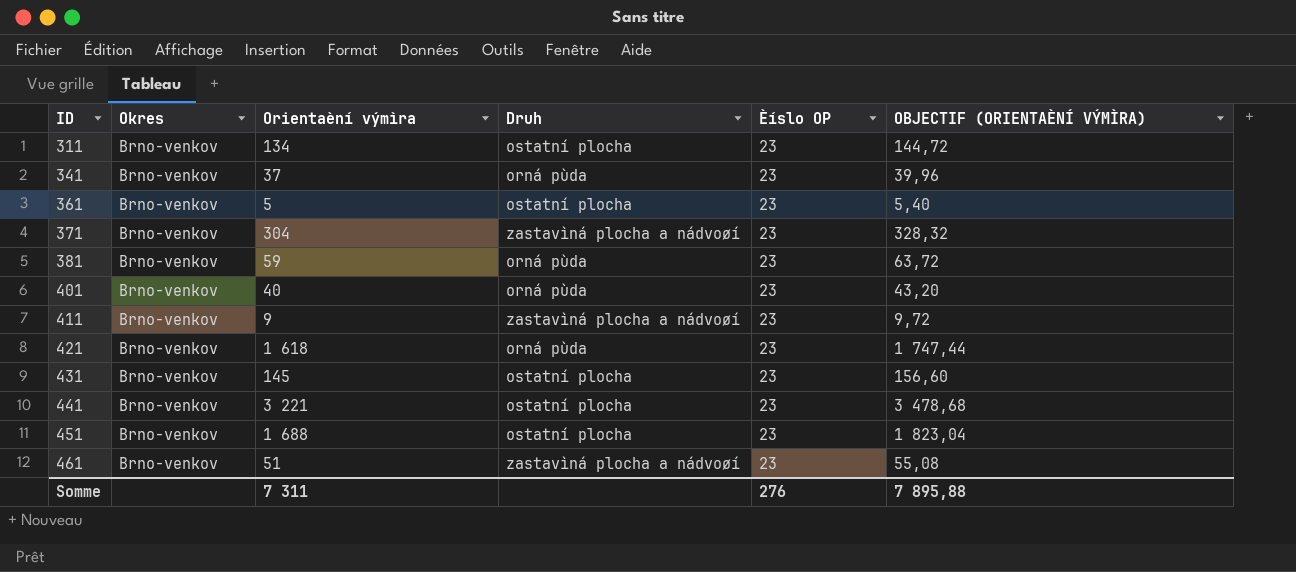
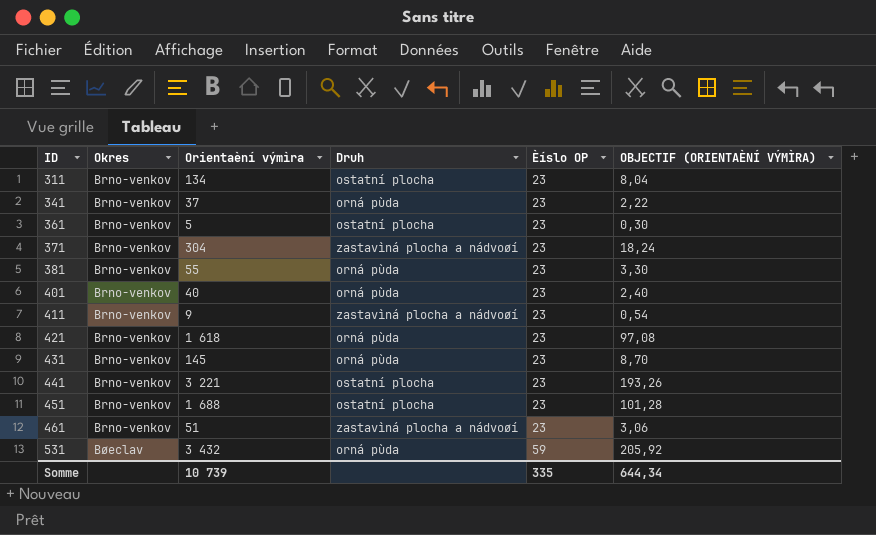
column OBJECTIF (ORIENTAÈNÍ VÝMÌRA) | formula: [Orientaèní výmìra] * 1,08 -> [Orientaèní výmìra] * 0,06
381 | Orientaèní výmìra: 59 -> 55
431 | Druh: ostatní plocha -> orná pùda
row 531: none -> Bøeclav | 3 432 | orná pùda | 59 | 205,92
Somme | Orientaèní výmìra: 7 311 -> 10 739
Somme | Èíslo OP: 276 -> 335
Somme | OBJECTIF (ORIENTAÈNÍ VÝMÌRA): 7 895,88 -> 644,34

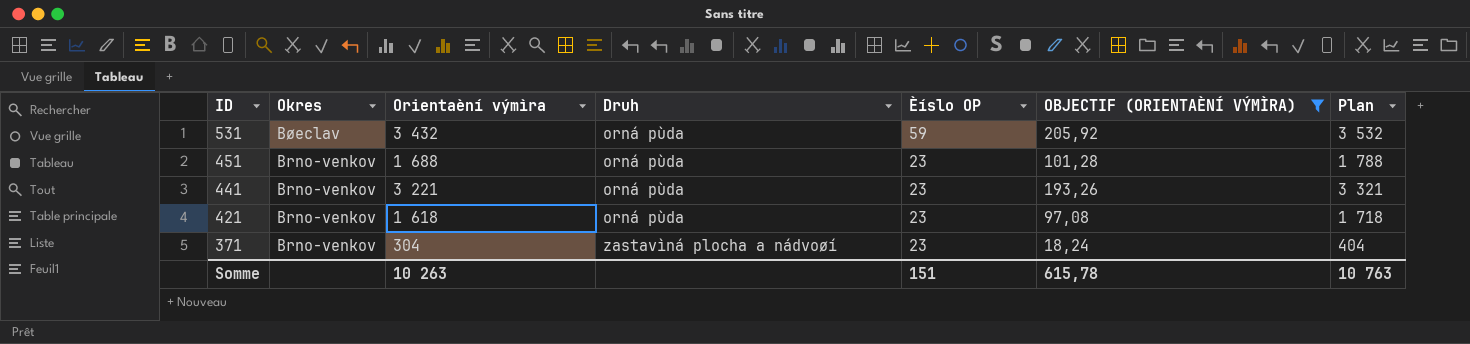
filter: none -> OBJECTIF (ORIENTAÈNÍ VÝMÌRA) >= 18,24
row order: ID ascending -> ID descending
column Plan | formula: none -> [Orientaèní výmìra] + 100
451 | Druh: ostatní plocha -> orná pùda
441 | Druh: ostatní plocha -> orná pùda
Somme | Orientaèní výmìra: 10 739 -> 10 263
Somme | Èíslo OP: 335 -> 151
Somme | OBJECTIF (ORIENTAÈNÍ VÝMÌRA): 644,34 -> 615,78

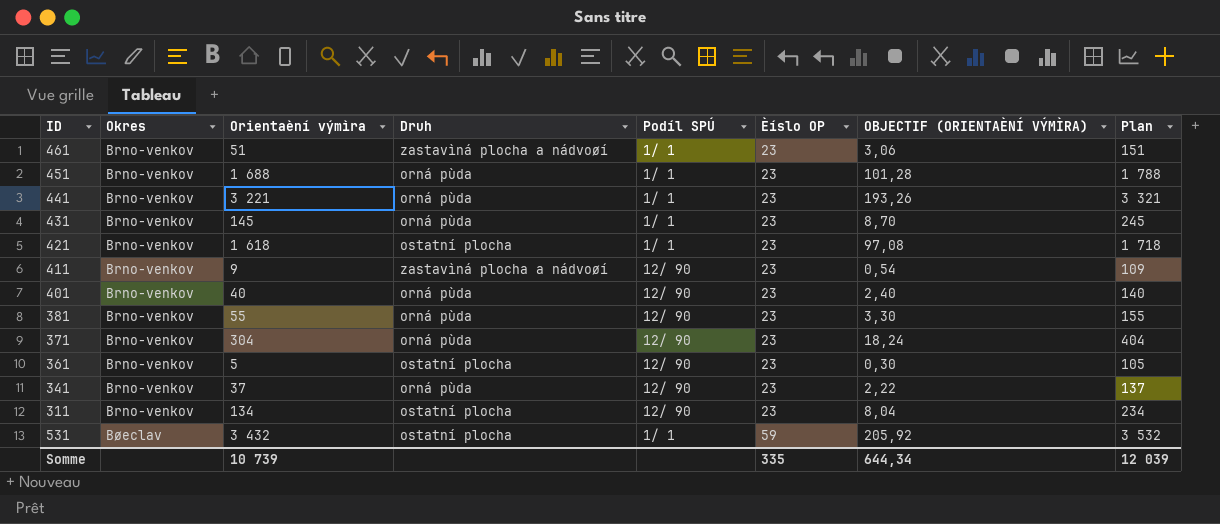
filter: OBJECTIF (ORIENTAÈNÍ VÝMÌRA) >= 18,24 -> none
row order: ID descending -> Okres ascending
column Podíl SPÚ | position: none -> 5
421 | Druh: orná pùda -> ostatní plocha
371 | Druh: zastavìná plocha a nádvoøí -> orná pùda
531 | Druh: orná pùda -> ostatní plocha
Somme | Orientaèní výmìra: 10 263 -> 10 739
Somme | Èíslo OP: 151 -> 335
Somme | OBJECTIF (ORIENTAÈNÍ VÝMÌRA): 615,78 -> 644,34
Somme | Plan: 10 763 -> 12 039

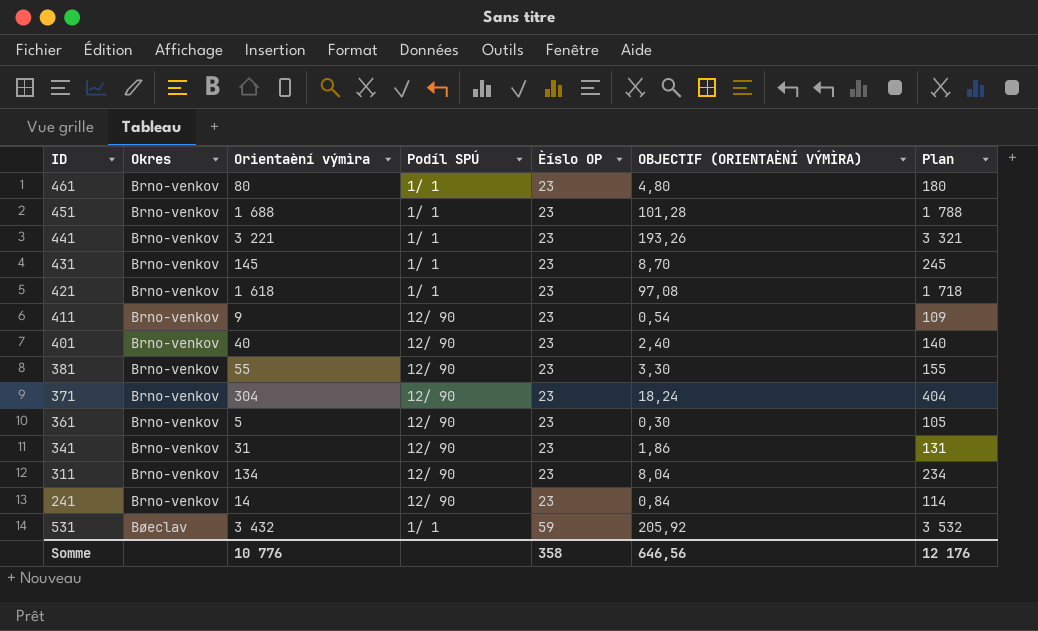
column Druh | position: 4 -> none
461 | Orientaèní výmìra: 51 -> 80
461 | OBJECTIF (ORIENTAÈNÍ VÝMÌRA): 3,06 -> 4,80
461 | Plan: 151 -> 180
341 | Orientaèní výmìra: 37 -> 31
341 | OBJECTIF (ORIENTAÈNÍ VÝMÌRA): 2,22 -> 1,86
341 | Plan: 137 -> 131
row 241: none -> Brno-venkov | 14 | 12/ 90 | 23 | 0,84 | 114
Somme | Orientaèní výmìra: 10 739 -> 10 776
Somme | Èíslo OP: 335 -> 358
Somme | OBJECTIF (ORIENTAÈNÍ VÝMÌRA): 644,34 -> 646,56
Somme | Plan: 12 039 -> 12 176

